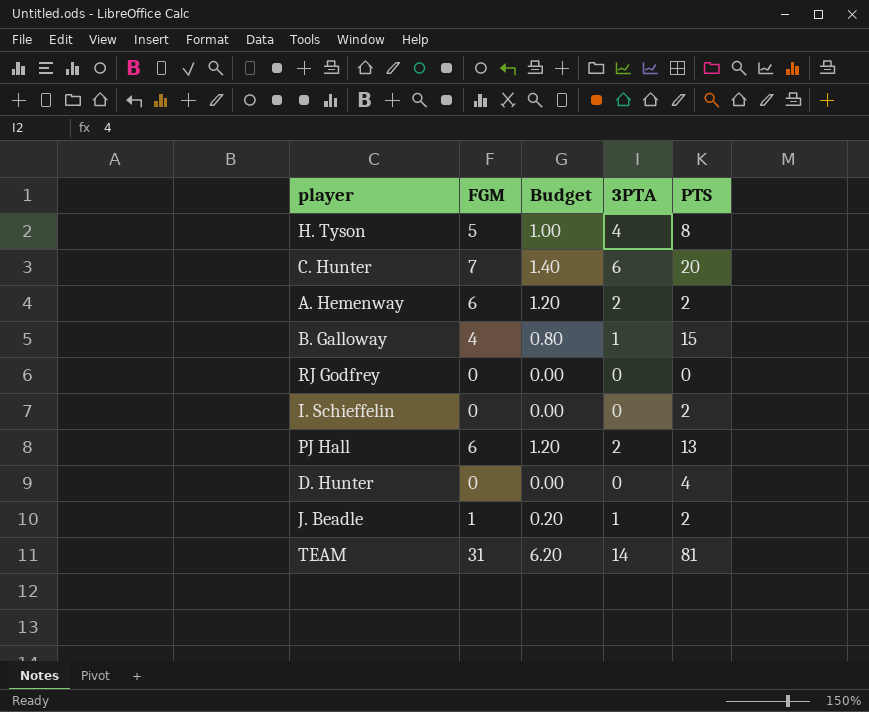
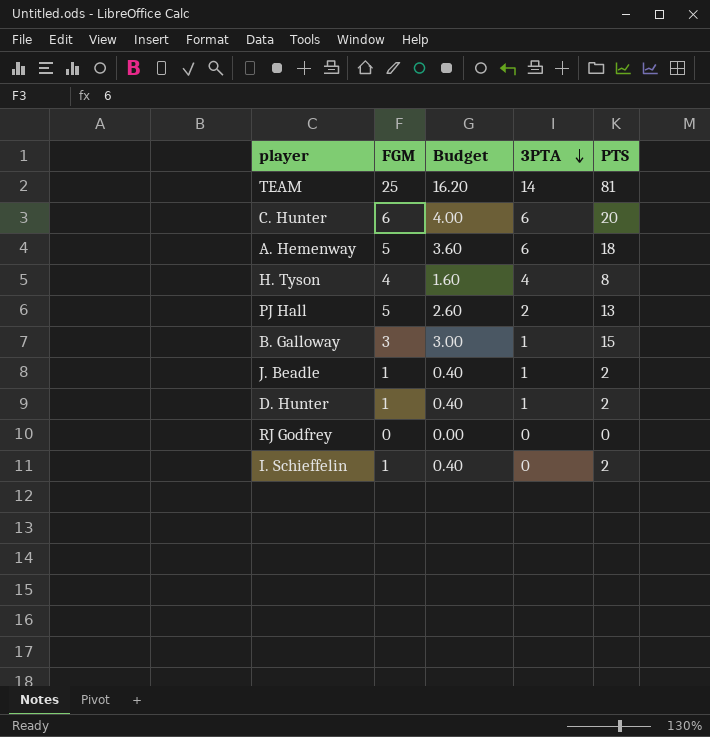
row order: none -> 3PTA descending
column Budget | formula: [FGM] * 0.2 -> [PTS] * 0.2
TEAM | FGM: 31 -> 25
C. Hunter | FGM: 7 -> 6
A. Hemenway | FGM: 6 -> 5
A. Hemenway | 3PTA: 2 -> 6
A. Hemenway | PTS: 2 -> 18
H. Tyson | FGM: 5 -> 4
PJ Hall | FGM: 6 -> 5
B. Galloway | FGM: 4 -> 3
D. Hunter | FGM: 0 -> 1
D. Hunter | 3PTA: 0 -> 1
D. Hunter | PTS: 4 -> 2
I. Schieffelin | FGM: 0 -> 1

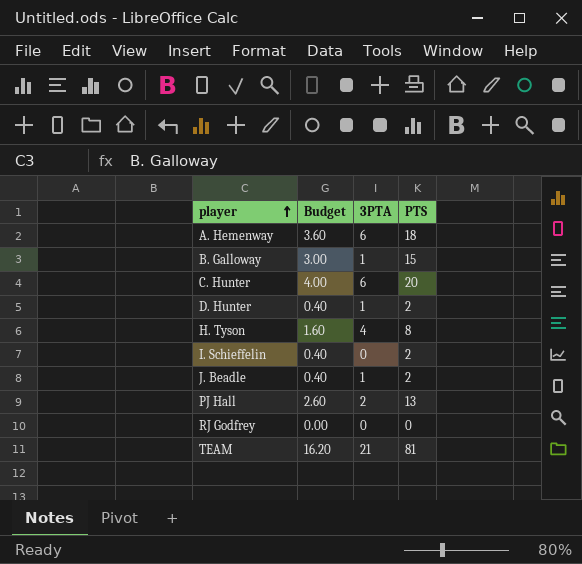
row order: 3PTA descending -> player ascending
column FGM | position: 2 -> none
TEAM | 3PTA: 14 -> 21

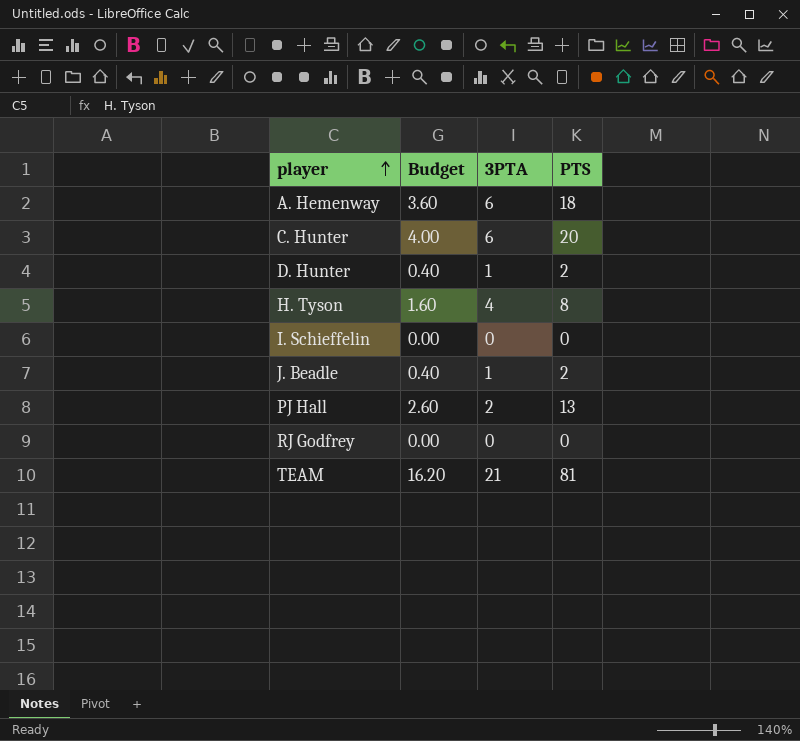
row B. Galloway: 3.00 | 1 | 15 -> none
I. Schieffelin | Budget: 0.40 -> 0.00
I. Schieffelin | PTS: 2 -> 0

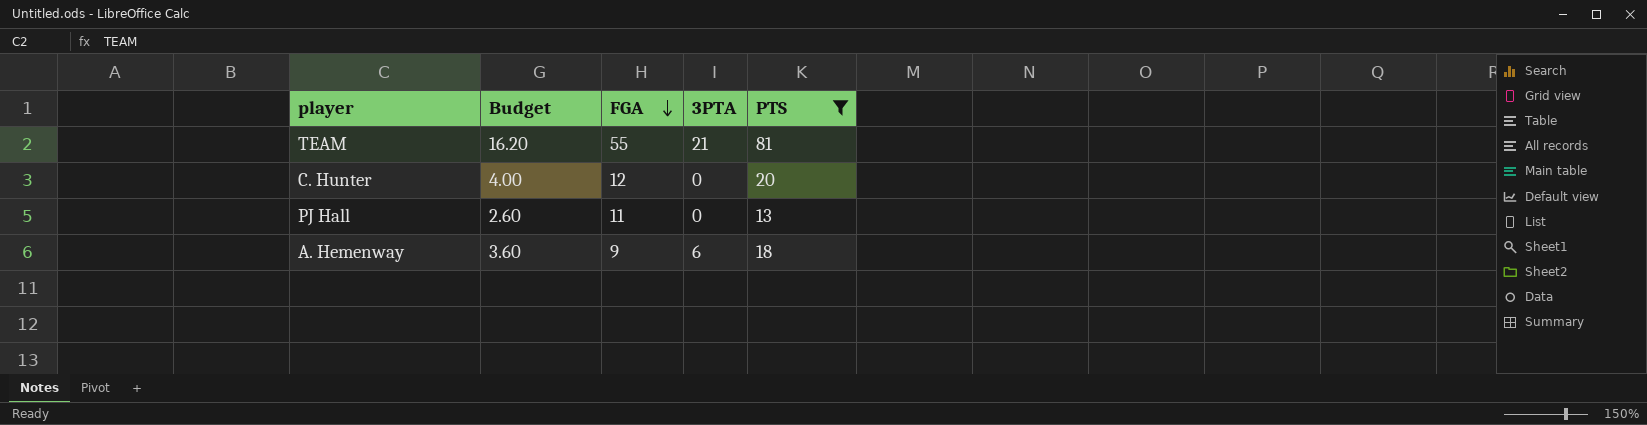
filter: none -> PTS >= 13
row order: player ascending -> FGA descending
column FGA | position: none -> 3
C. Hunter | 3PTA: 6 -> 0
PJ Hall | 3PTA: 2 -> 0

